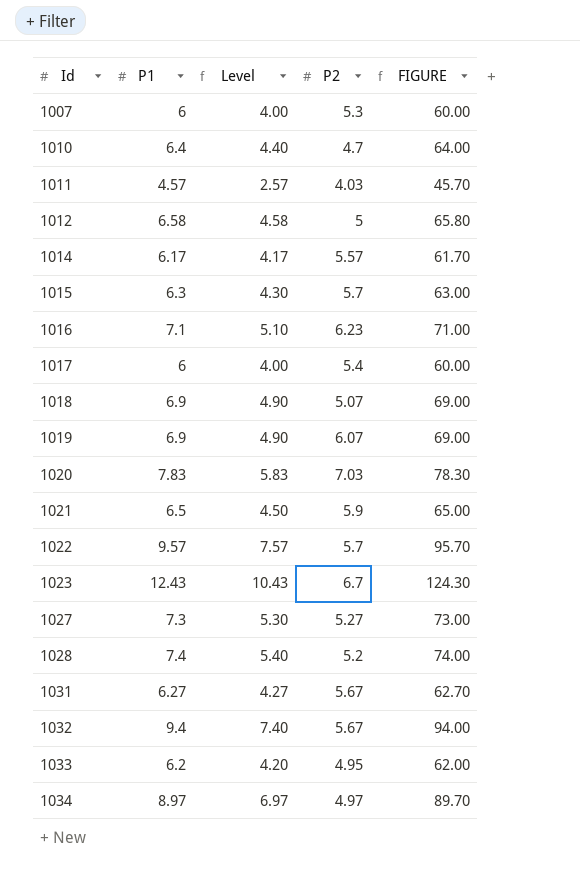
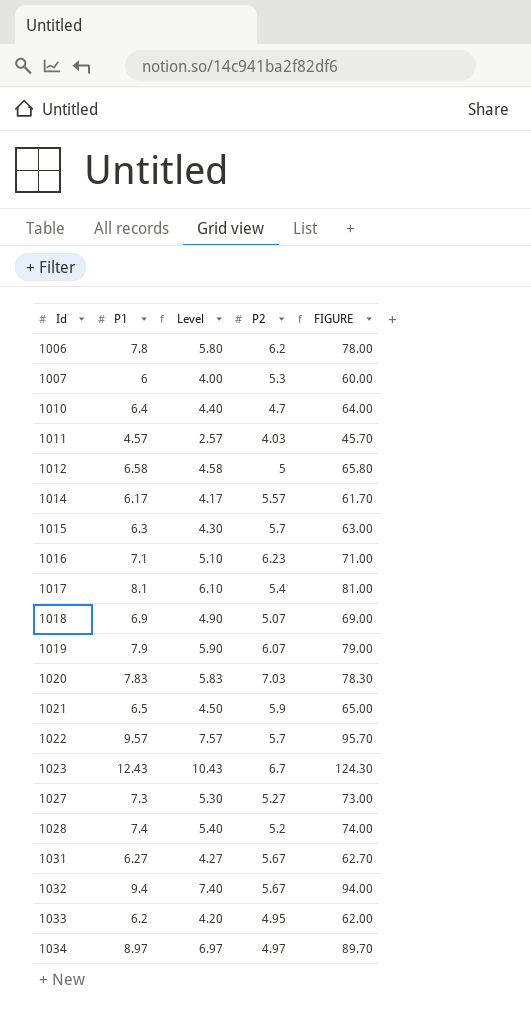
row 1006: none -> 7.8 | 5.80 | 6.2 | 78.00
1017 | P1: 6 -> 8.1
1017 | Level: 4.00 -> 6.10
1017 | FIGURE: 60.00 -> 81.00
1019 | P1: 6.9 -> 7.9
1019 | Level: 4.90 -> 5.90
1019 | FIGURE: 69.00 -> 79.00

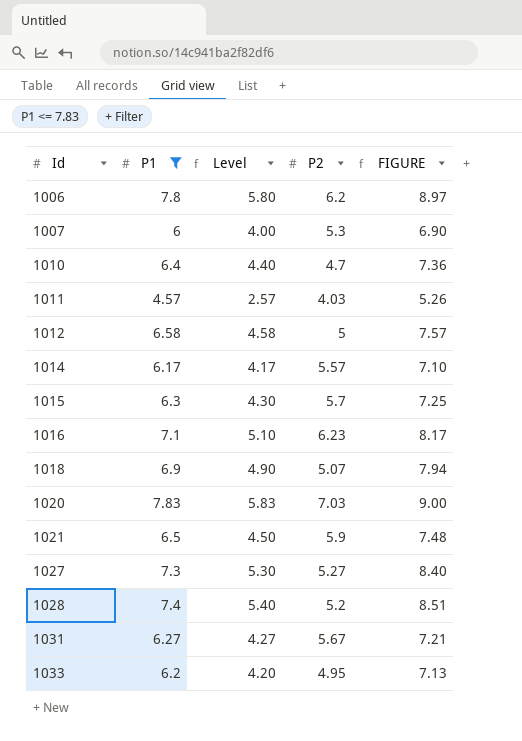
filter: none -> P1 <= 7.83
column FIGURE | formula: [P1] * 10 -> [P1] * 1.15

